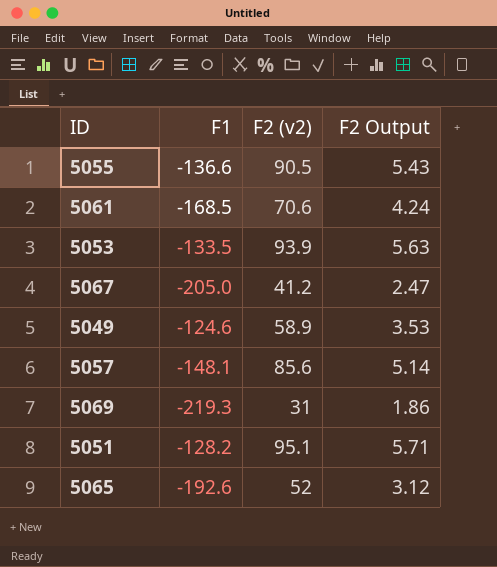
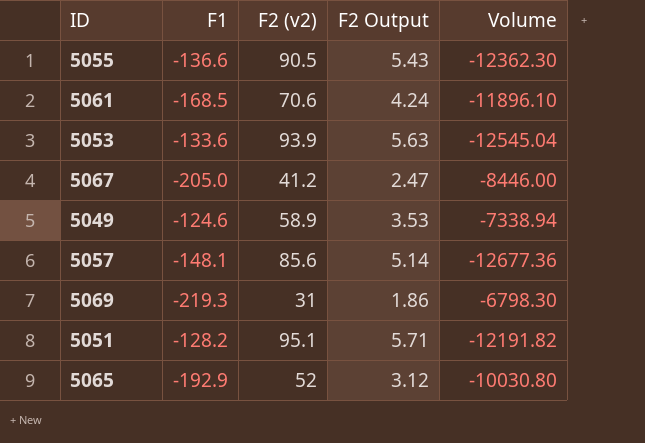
column Volume | formula: none -> [F1] * [F2 (v2)]
5053 | F1: -133.5 -> -133.6
5065 | F1: -192.6 -> -192.9

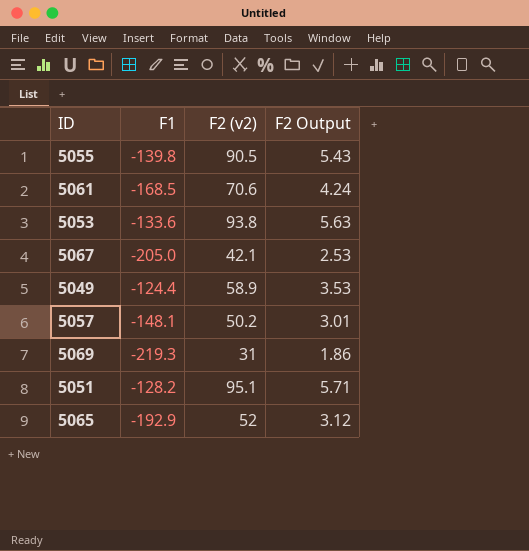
column Volume | formula: [F1] * [F2 (v2)] -> none
5055 | F1: -136.6 -> -139.8
5053 | F2 (v2): 93.9 -> 93.8
5067 | F2 (v2): 41.2 -> 42.1
5067 | F2 Output: 2.47 -> 2.53
5049 | F1: -124.6 -> -124.4
5057 | F2 (v2): 85.6 -> 50.2
5057 | F2 Output: 5.14 -> 3.01

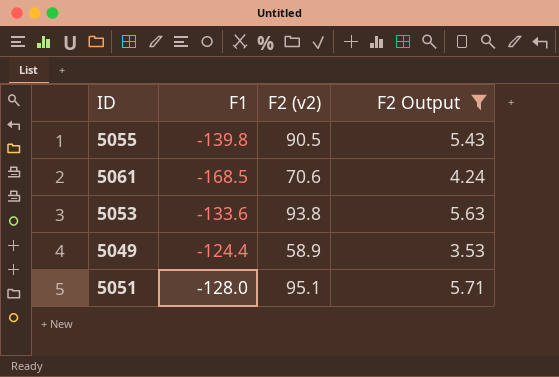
filter: none -> F2 Output >= 3.53
5051 | F1: -128.2 -> -128.0

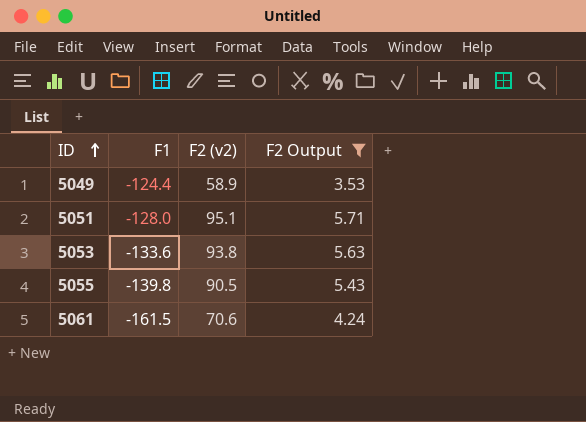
row order: none -> ID ascending
5061 | F1: -168.5 -> -161.5

